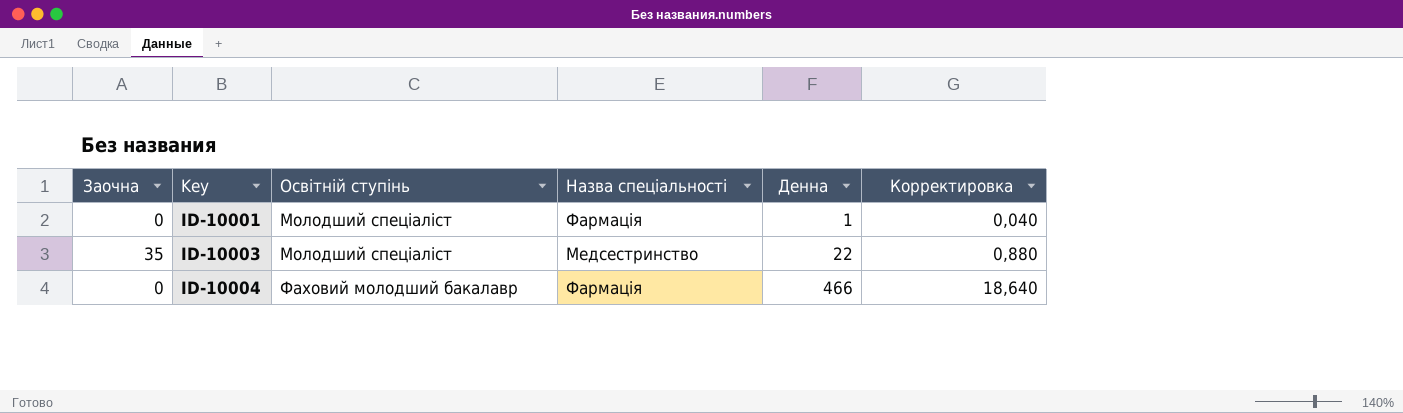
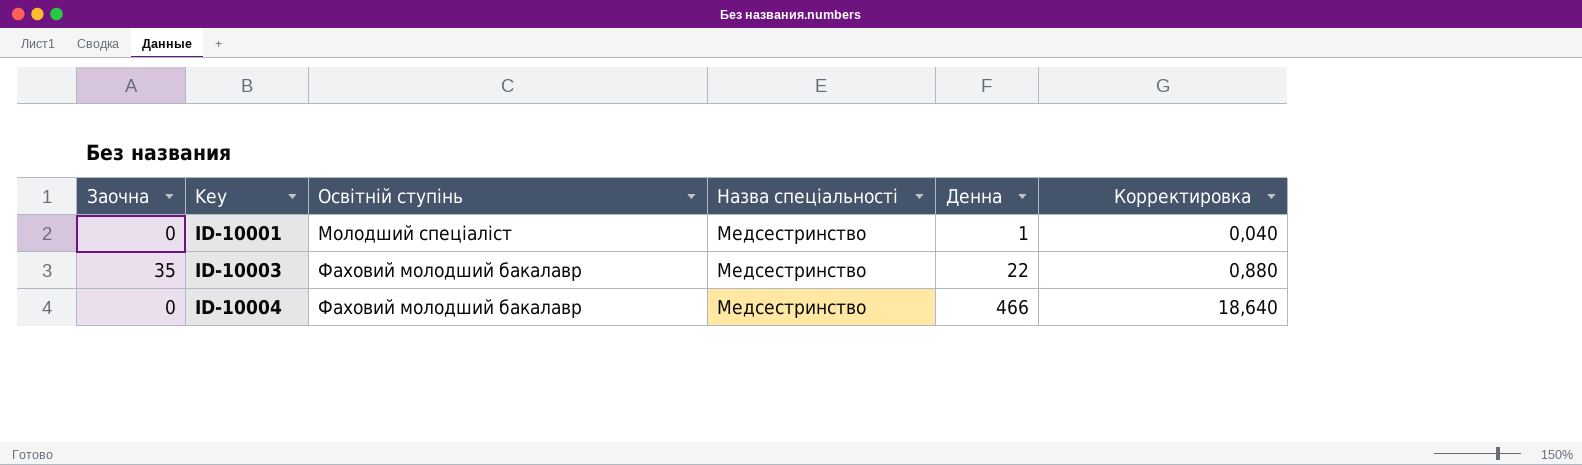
ID-10001 | Назва спеціальності: Фармація -> Медсестринство
ID-10003 | Освітній ступінь: Молодший спеціаліст -> Фаховий молодший бакалавр
ID-10004 | Назва спеціальності: Фармація -> Медсестринство

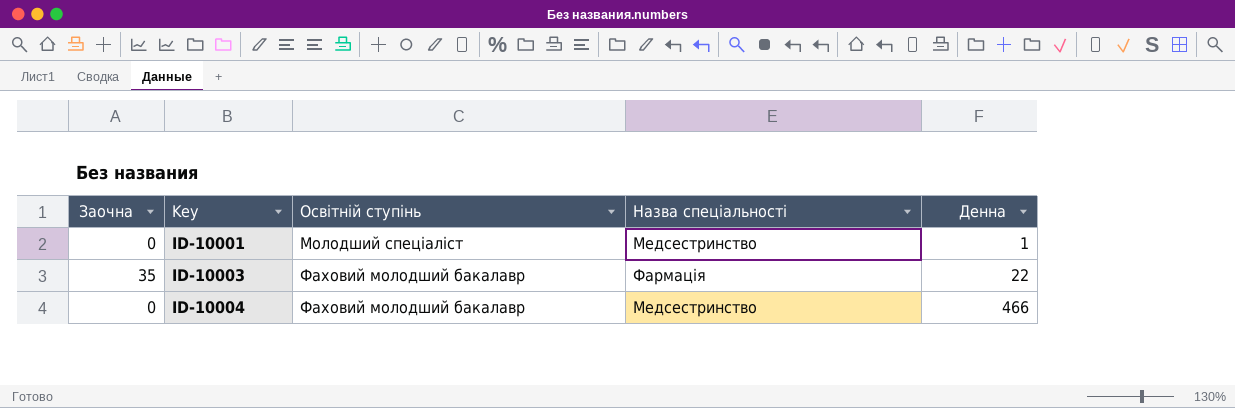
column Корректировка | formula: [Денна] * 0,04 -> none
ID-10003 | Назва спеціальності: Медсестринство -> Фармація

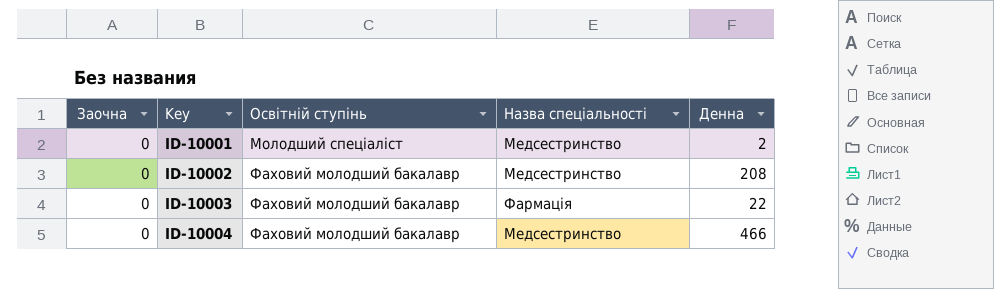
ID-10001 | Денна: 1 -> 2
row ID-10002: none -> 0 | Фаховий молодший бакалавр | Медсестринство | 208
ID-10003 | Заочна: 35 -> 0

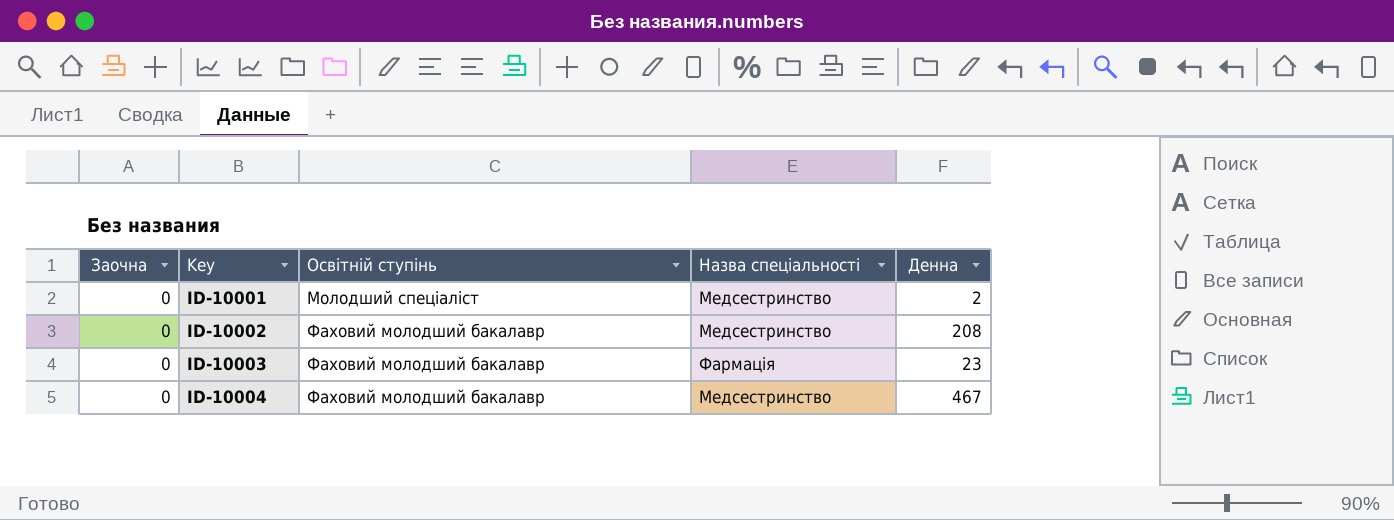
ID-10003 | Денна: 22 -> 23
ID-10004 | Денна: 466 -> 467

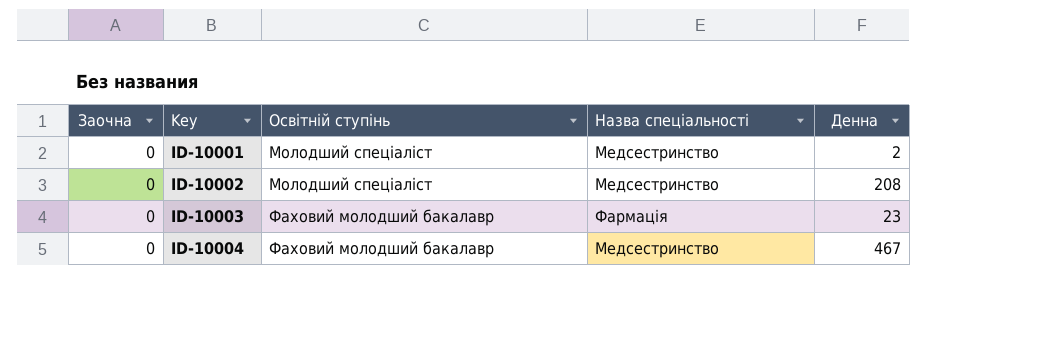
ID-10002 | Освітній ступінь: Фаховий молодший бакалавр -> Молодший спеціаліст

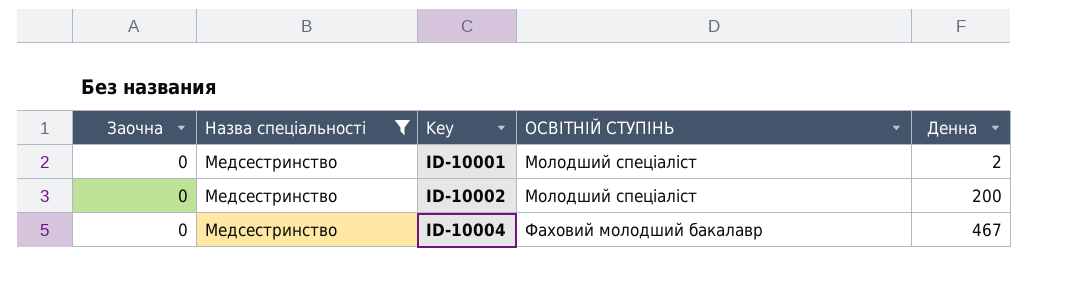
filter: none -> Назва спеціальності = Медсестринство
column Назва спеціальності | position: 4 -> 2
column name: Освітній ступінь -> ОСВІТНІЙ СТУПІНЬ
ID-10002 | Денна: 208 -> 200

